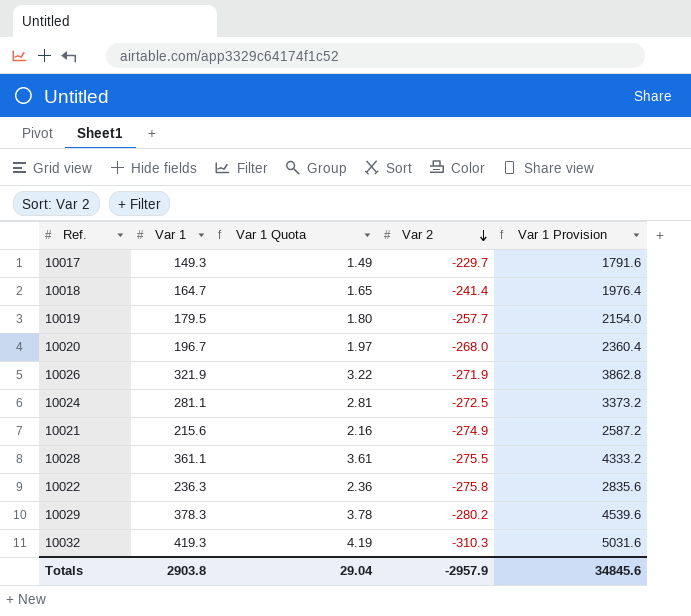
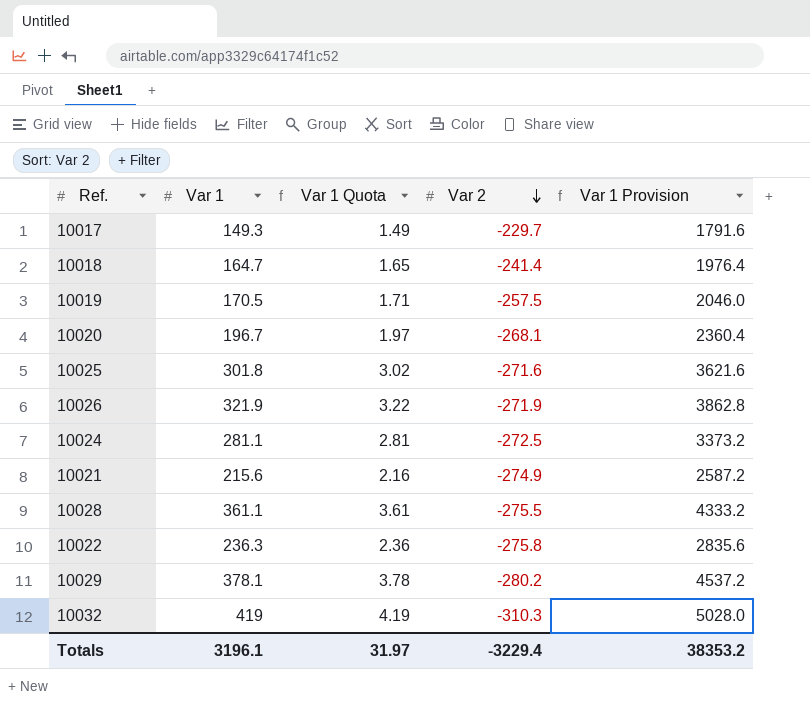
10019 | Var 1: 179.5 -> 170.5
10019 | Var 1 Quota: 1.80 -> 1.71
10019 | Var 2: -257.7 -> -257.5
10019 | Var 1 Provision: 2154.0 -> 2046.0
10020 | Var 2: -268.0 -> -268.1
row 10025: none -> 301.8 | 3.02 | -271.6 | 3621.6
10029 | Var 1: 378.3 -> 378.1
10029 | Var 1 Provision: 4539.6 -> 4537.2
10032 | Var 1: 419.3 -> 419
10032 | Var 1 Provision: 5031.6 -> 5028.0
Totals | Var 1: 2903.8 -> 3196.1
Totals | Var 1 Quota: 29.04 -> 31.97
Totals | Var 2: -2957.9 -> -3229.4
Totals | Var 1 Provision: 34845.6 -> 38353.2

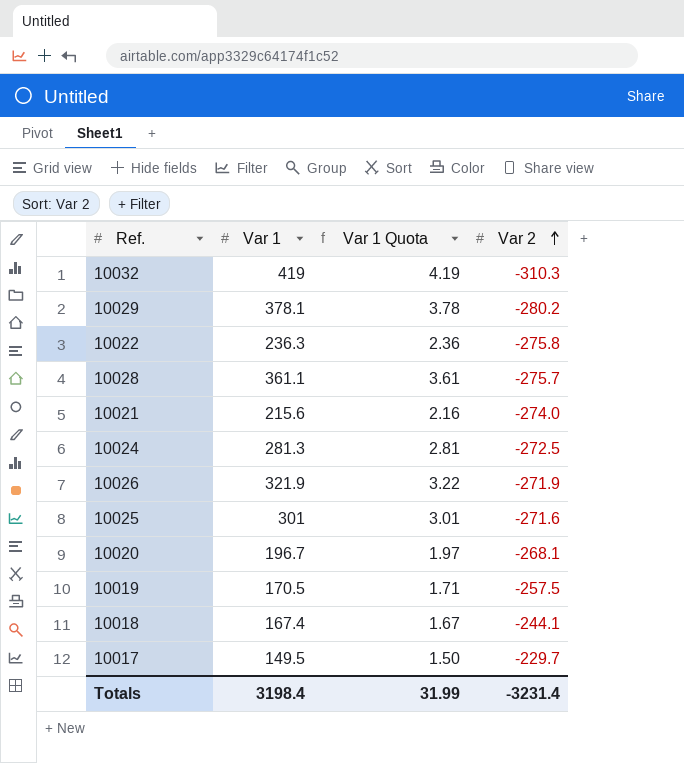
row order: Var 2 descending -> Var 2 ascending
column Var 1 Provision | formula: [Var 1] * 12 -> none
10028 | Var 2: -275.5 -> -275.7
10021 | Var 2: -274.9 -> -274.0
10024 | Var 1: 281.1 -> 281.3
10025 | Var 1: 301.8 -> 301
10025 | Var 1 Quota: 3.02 -> 3.01
10018 | Var 1: 164.7 -> 167.4
10018 | Var 1 Quota: 1.65 -> 1.67
10018 | Var 2: -241.4 -> -244.1
10017 | Var 1: 149.3 -> 149.5
10017 | Var 1 Quota: 1.49 -> 1.50
Totals | Var 1: 3196.1 -> 3198.4
Totals | Var 1 Quota: 31.97 -> 31.99
Totals | Var 2: -3229.4 -> -3231.4

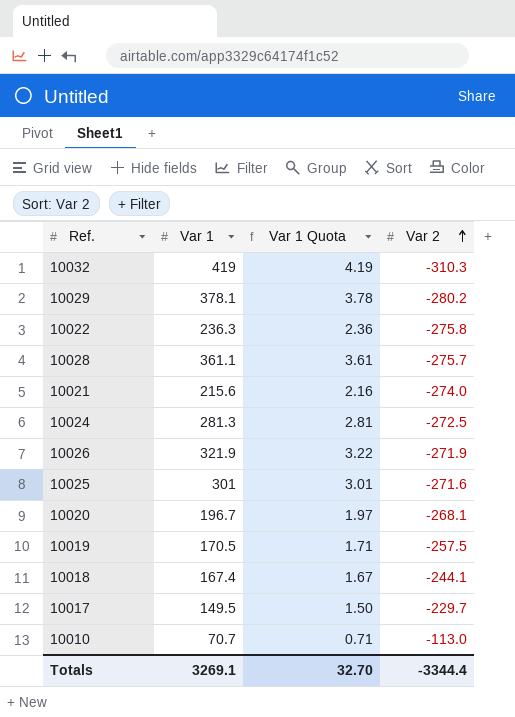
row 10010: none -> 70.7 | 0.71 | -113.0
Totals | Var 1: 3198.4 -> 3269.1
Totals | Var 1 Quota: 31.99 -> 32.70
Totals | Var 2: -3231.4 -> -3344.4

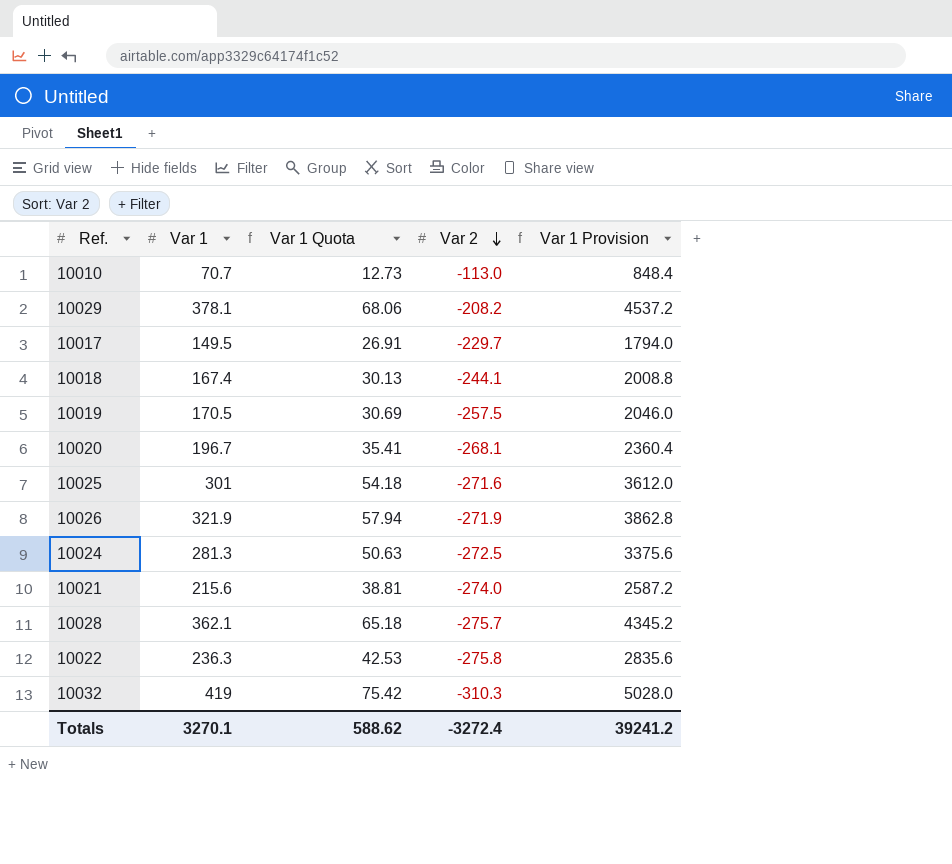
row order: Var 2 ascending -> Var 2 descending
column Var 1 Quota | formula: [Var 1] * 0.01 -> [Var 1] * 0.18
column Var 1 Provision | formula: none -> [Var 1] * 12
10029 | Var 2: -280.2 -> -208.2
10028 | Var 1: 361.1 -> 362.1
Totals | Var 1: 3269.1 -> 3270.1
Totals | Var 1 Quota: 32.70 -> 588.62
Totals | Var 2: -3344.4 -> -3272.4

